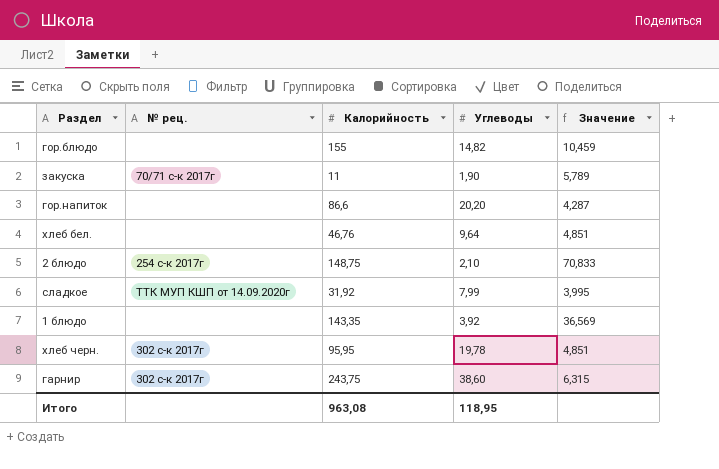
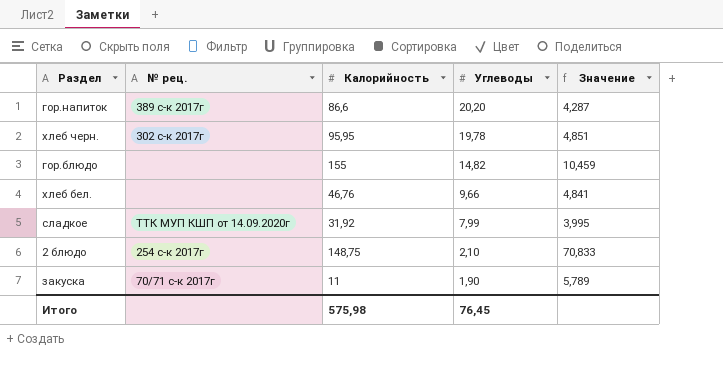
row order: none -> Углеводы descending
row 1 блюдо: none | 143,35 | 3,92 | 36,569 -> none
row гарнир: 302 с-к 2017г | 243,75 | 38,60 | 6,315 -> none
гор.напиток | № рец.: none -> 389 с-к 2017г
хлеб бел. | Углеводы: 9,64 -> 9,66
хлеб бел. | Значение: 4,851 -> 4,841
Итого | Калорийность: 963,08 -> 575,98
Итого | Углеводы: 118,95 -> 76,45

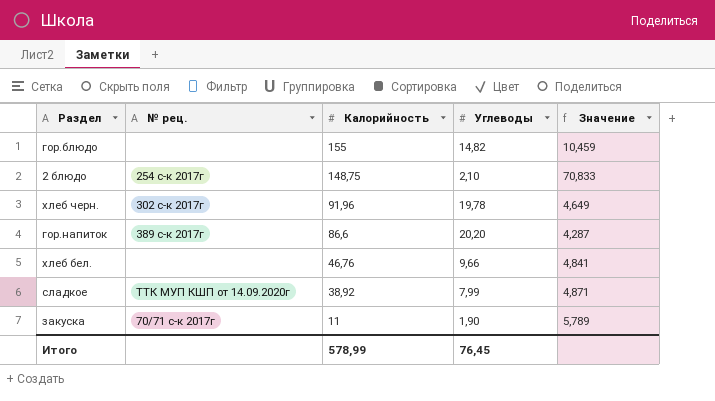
row order: Углеводы descending -> Калорийность descending
хлеб черн. | Калорийность: 95,95 -> 91,96
хлеб черн. | Значение: 4,851 -> 4,649
сладкое | Калорийность: 31,92 -> 38,92
сладкое | Значение: 3,995 -> 4,871
Итого | Калорийность: 575,98 -> 578,99

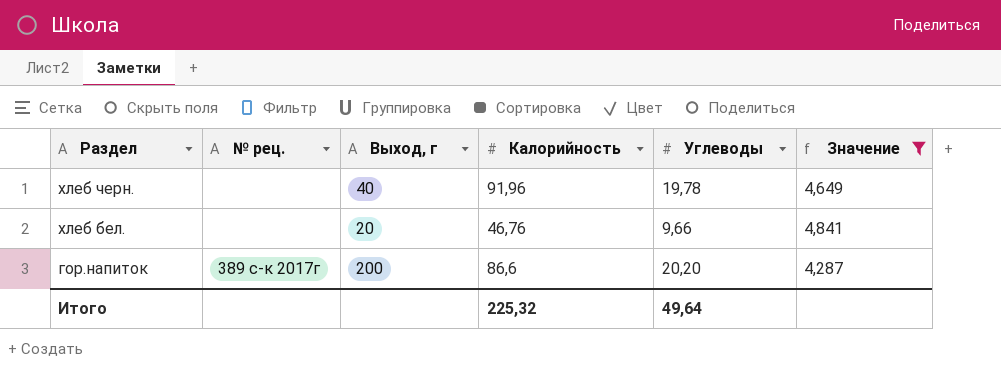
filter: none -> Значение <= 4,841
row order: Калорийность descending -> Раздел descending
column Выход, г | position: none -> 3
хлеб черн. | № рец.: 302 с-к 2017г -> none
Итого | Калорийность: 578,99 -> 225,32
Итого | Углеводы: 76,45 -> 49,64

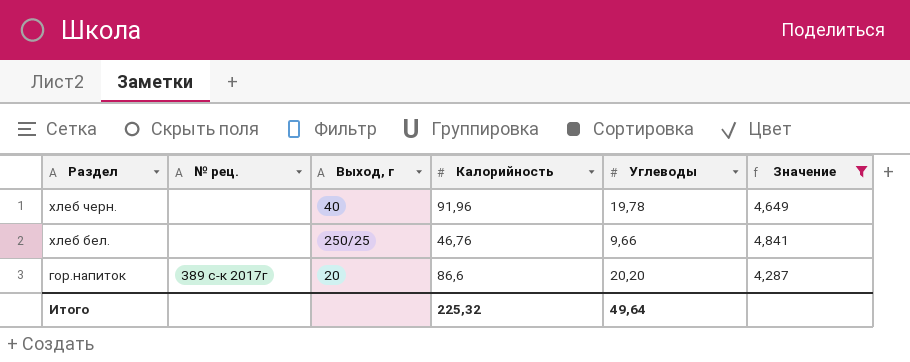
хлеб бел. | Выход, г: 20 -> 250/25
гор.напиток | Выход, г: 200 -> 20

